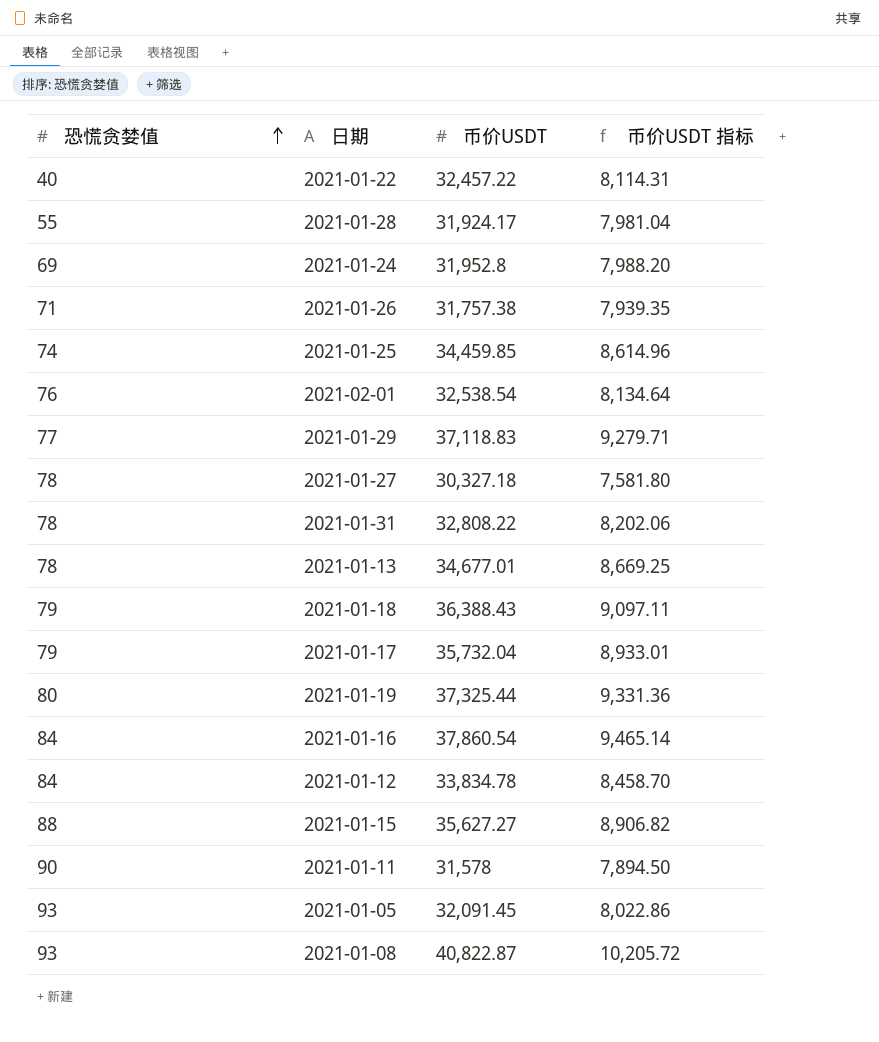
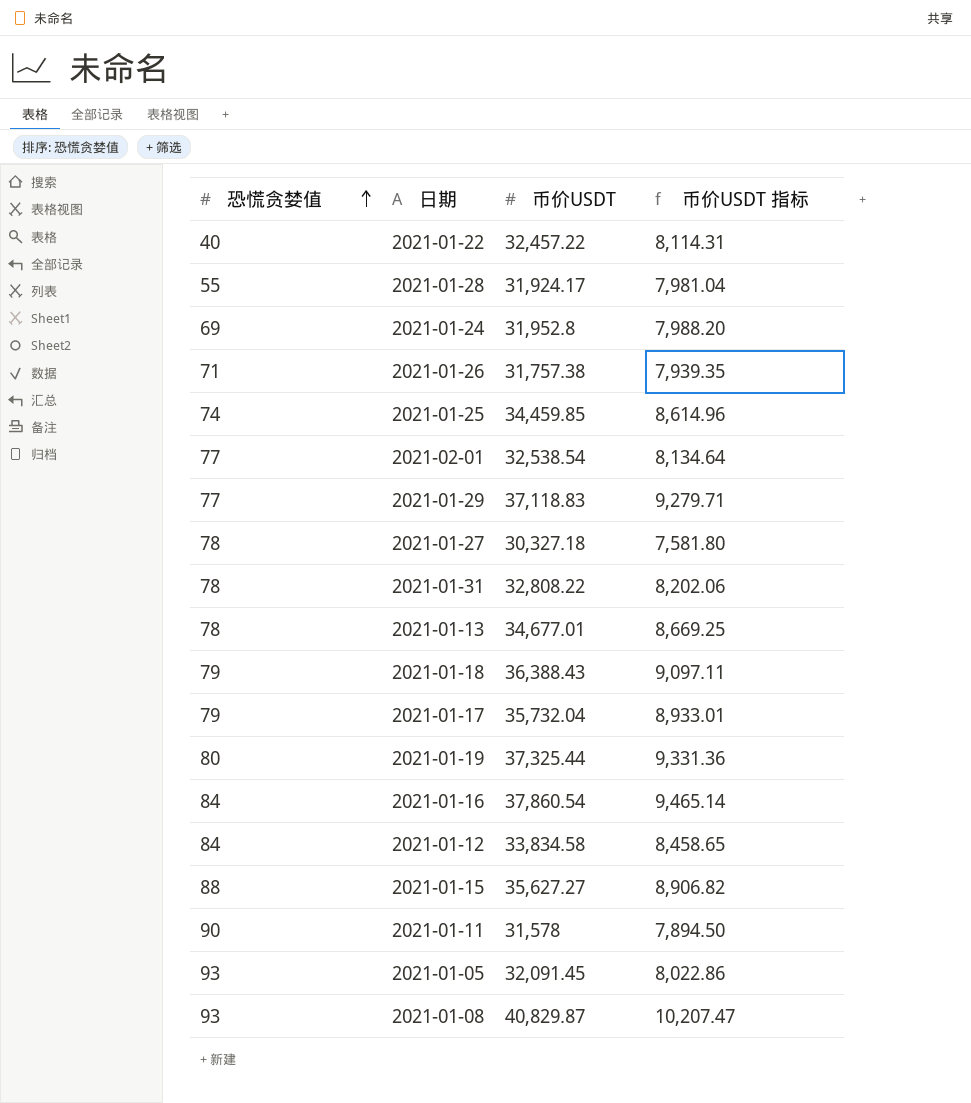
2021-02-01 | 恐慌贪婪值: 76 -> 77
2021-01-12 | 币价USDT: 33,834.78 -> 33,834.58
2021-01-12 | 币价USDT 指标: 8,458.70 -> 8,458.65
2021-01-08 | 币价USDT: 40,822.87 -> 40,829.87
2021-01-08 | 币价USDT 指标: 10,205.72 -> 10,207.47

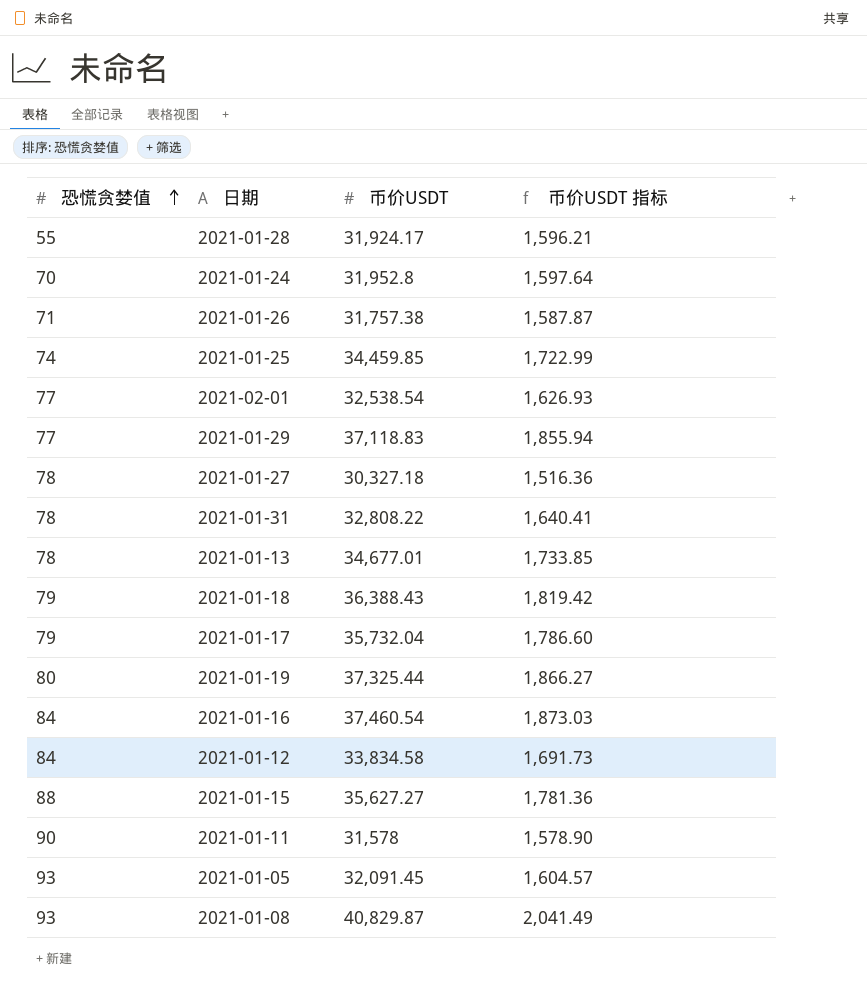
column 币价USDT 指标 | formula: [币价USDT] * 0.25 -> [币价USDT] * 0.05
row 2021-01-22: 40 | 32,457.22 | 8,114.31 -> none
2021-01-24 | 恐慌贪婪值: 69 -> 70
2021-01-16 | 币价USDT: 37,860.54 -> 37,460.54

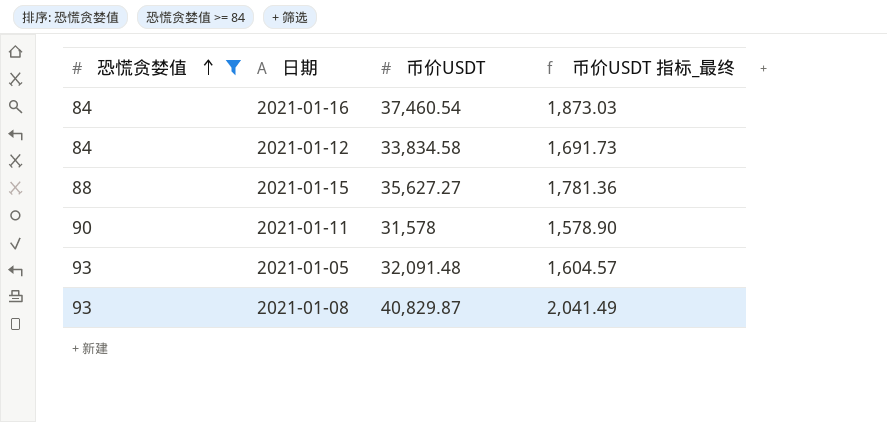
filter: none -> 恐慌贪婪值 >= 84
column name: 币价USDT 指标 -> 币价USDT 指标_最终
2021-01-05 | 币价USDT: 32,091.45 -> 32,091.48

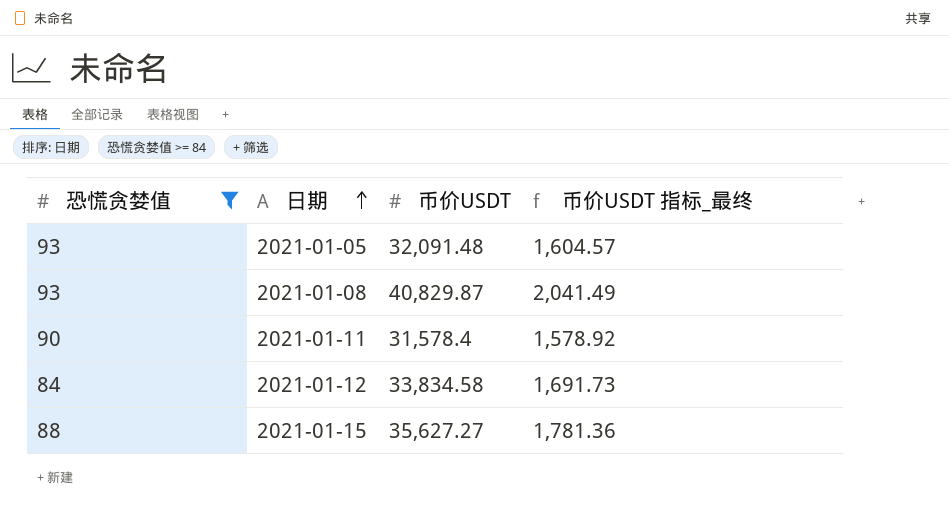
row order: 恐慌贪婪值 ascending -> 日期 ascending
row 2021-01-16: 84 | 37,460.54 | 1,873.03 -> none
2021-01-11 | 币价USDT: 31,578 -> 31,578.4
2021-01-11 | 币价USDT 指标_最终: 1,578.90 -> 1,578.92

